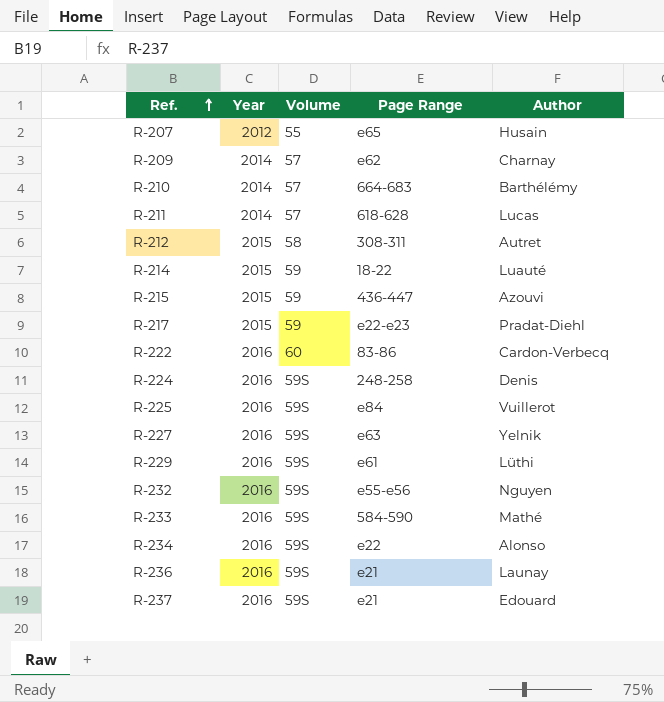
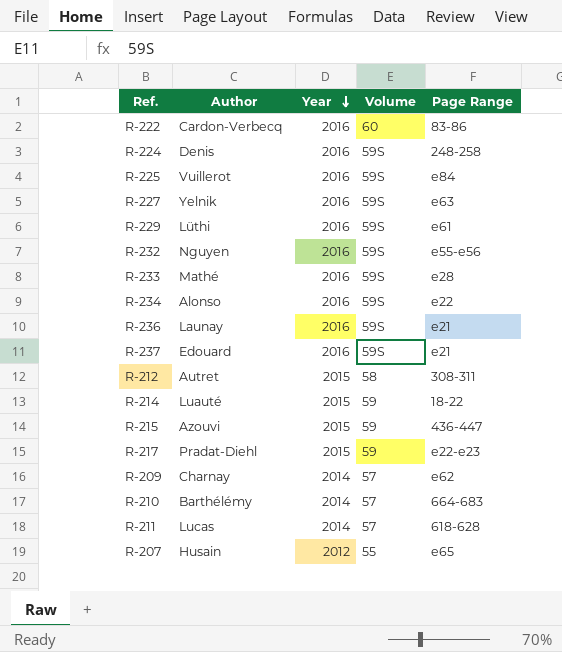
row order: Ref. ascending -> Year descending
column Author | position: 5 -> 2
R-233 | Page Range: 584-590 -> e28

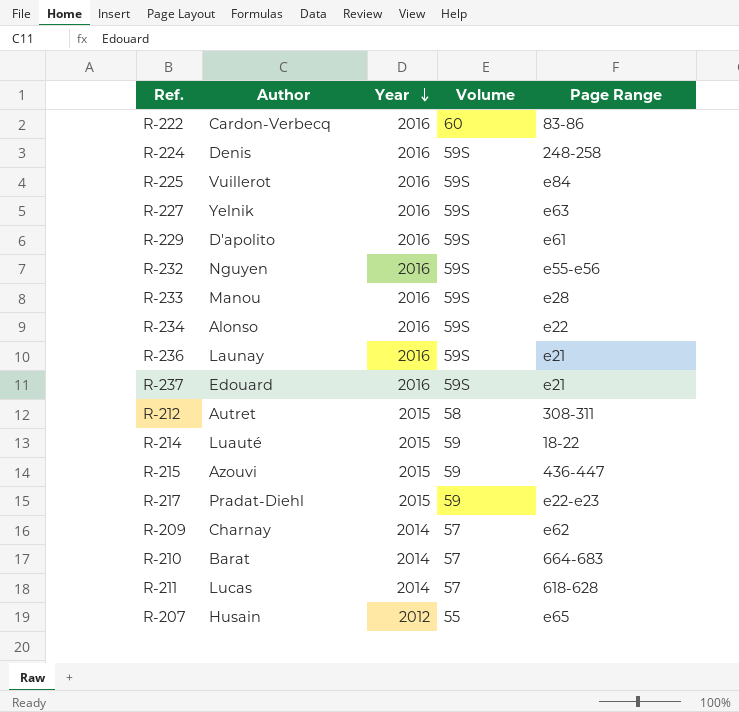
R-229 | Author: Lüthi -> D'apolito
R-233 | Author: Mathé -> Manou
R-210 | Author: Barthélémy -> Barat

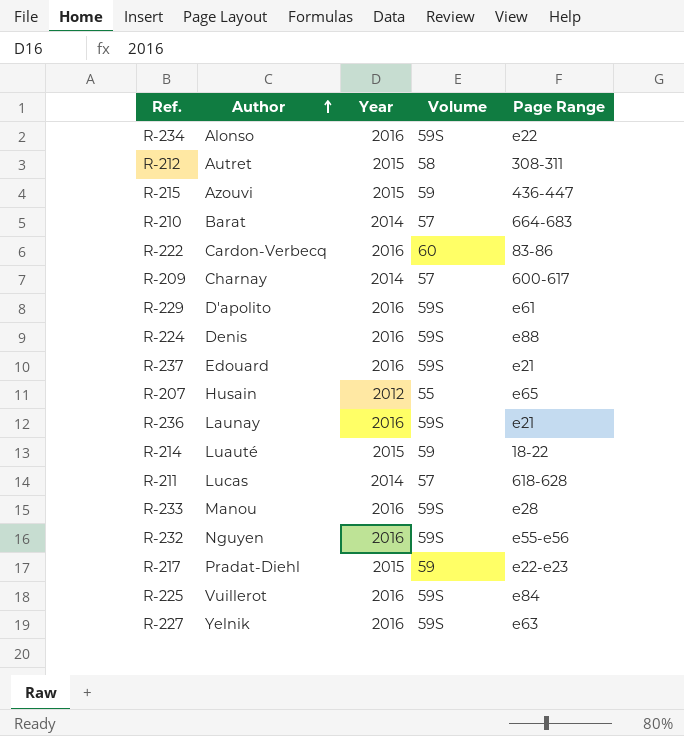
row order: Year descending -> Author ascending
R-209 | Page Range: e62 -> 600-617
R-224 | Page Range: 248-258 -> e88

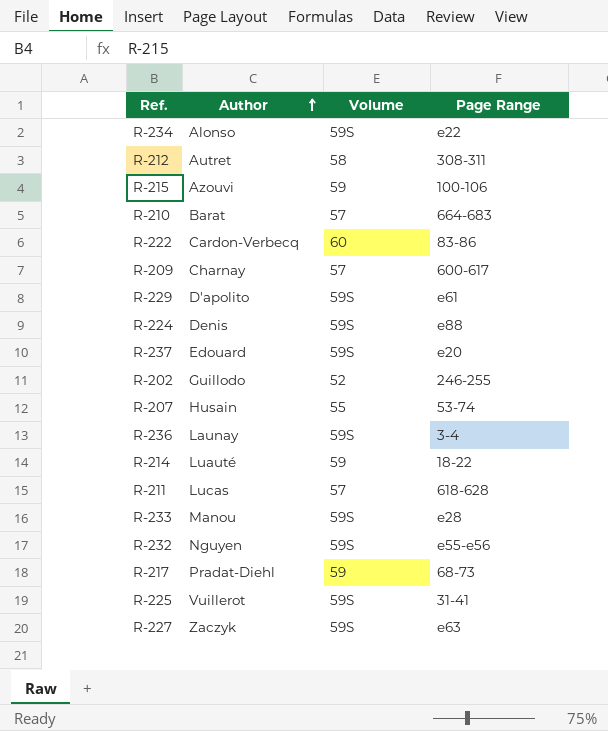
column Year | position: 3 -> none
R-215 | Page Range: 436-447 -> 100-106
R-237 | Page Range: e21 -> e20
row R-202: none -> Guillodo | 52 | 246-255
R-207 | Page Range: e65 -> 53-74
R-236 | Page Range: e21 -> 3-4
R-217 | Page Range: e22-e23 -> 68-73
R-225 | Page Range: e84 -> 31-41
R-227 | Author: Yelnik -> Zaczyk

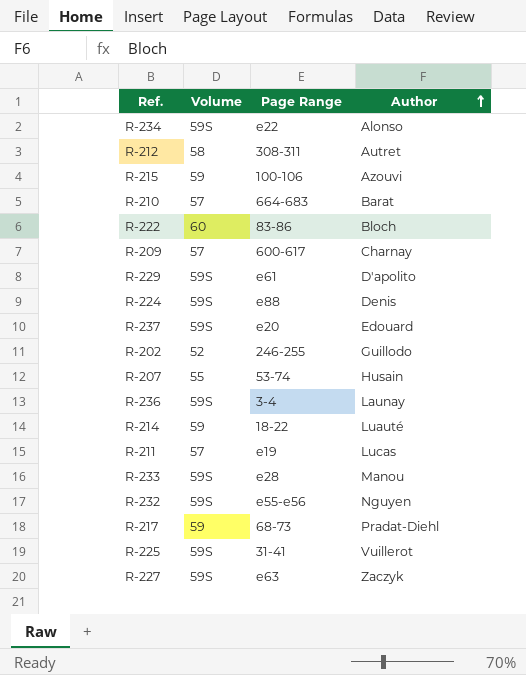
column Author | position: 2 -> 4
R-222 | Author: Cardon-Verbecq -> Bloch
R-211 | Page Range: 618-628 -> e19

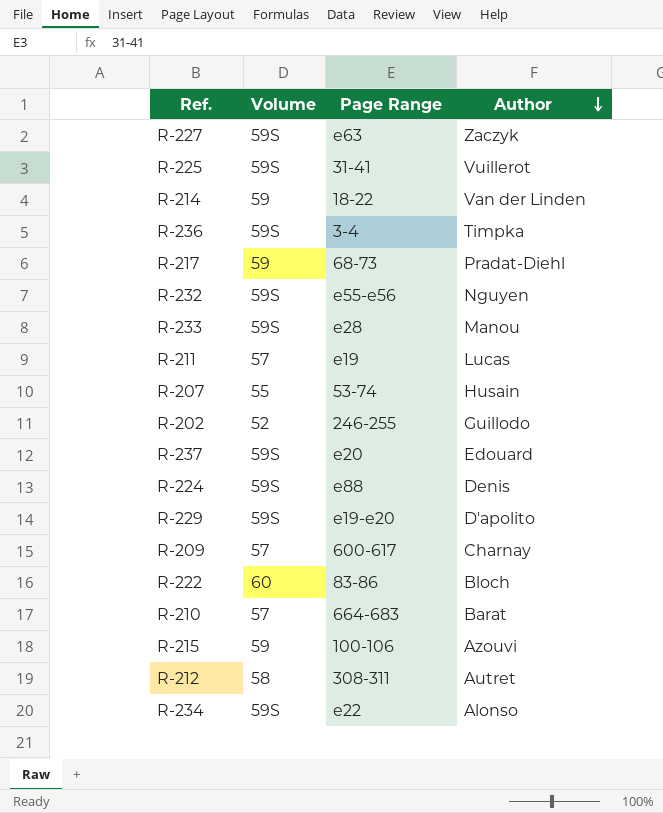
row order: Author ascending -> Author descending
R-214 | Author: Luauté -> Van der Linden
R-236 | Author: Launay -> Timpka
R-229 | Page Range: e61 -> e19-e20

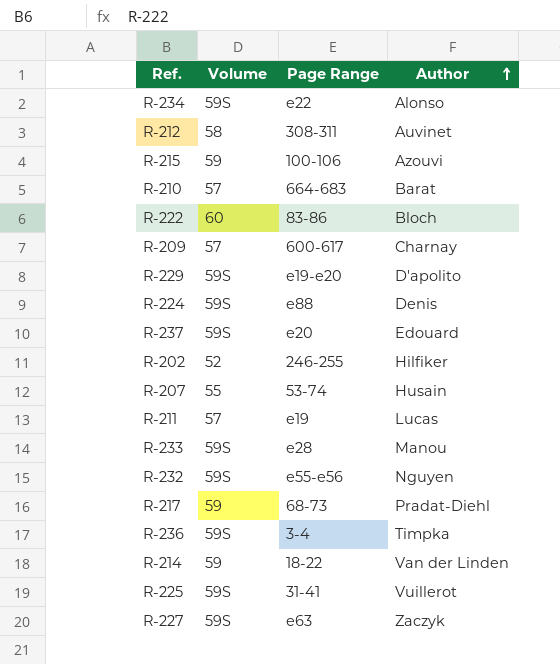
row order: Author descending -> Author ascending
R-212 | Author: Autret -> Auvinet
R-202 | Author: Guillodo -> Hilfiker

